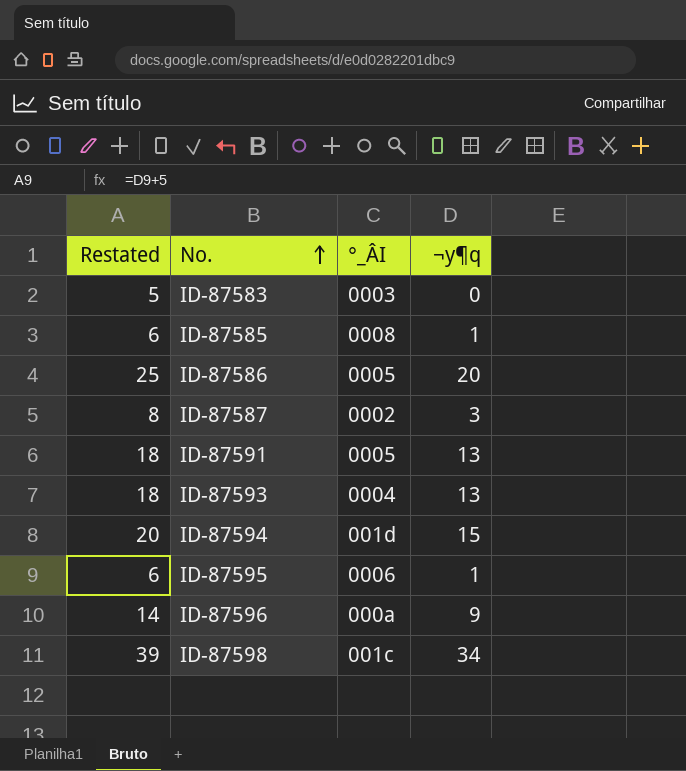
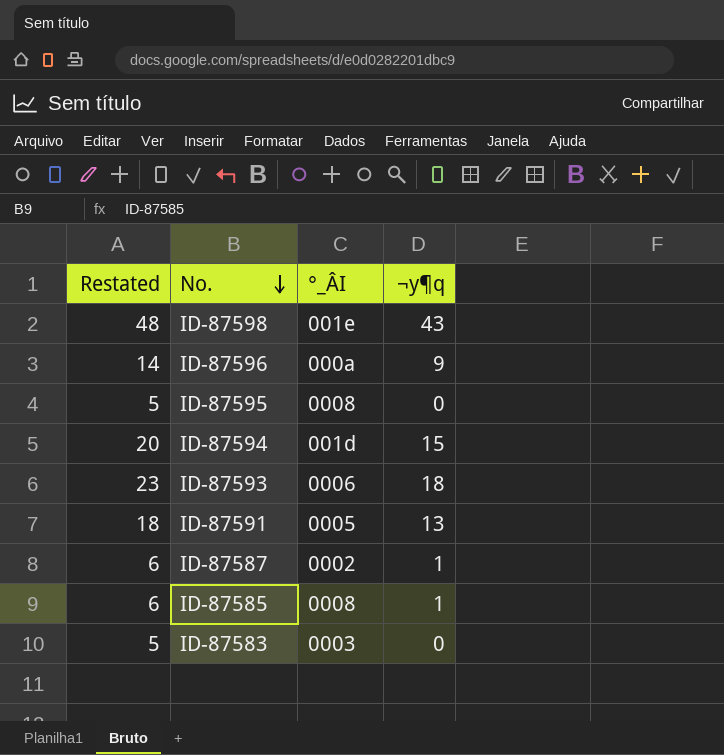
row order: No. ascending -> No. descending
row ID-87586: 25 | 0005 | 20 -> none
ID-87598 | Restated: 39 -> 48
ID-87598 | °_ÂI: 001c -> 001e
ID-87598 | ¬y¶q: 34 -> 43
ID-87595 | Restated: 6 -> 5
ID-87595 | °_ÂI: 0006 -> 0008
ID-87595 | ¬y¶q: 1 -> 0
ID-87593 | Restated: 18 -> 23
ID-87593 | °_ÂI: 0004 -> 0006
ID-87593 | ¬y¶q: 13 -> 18
ID-87587 | Restated: 8 -> 6
ID-87587 | ¬y¶q: 3 -> 1

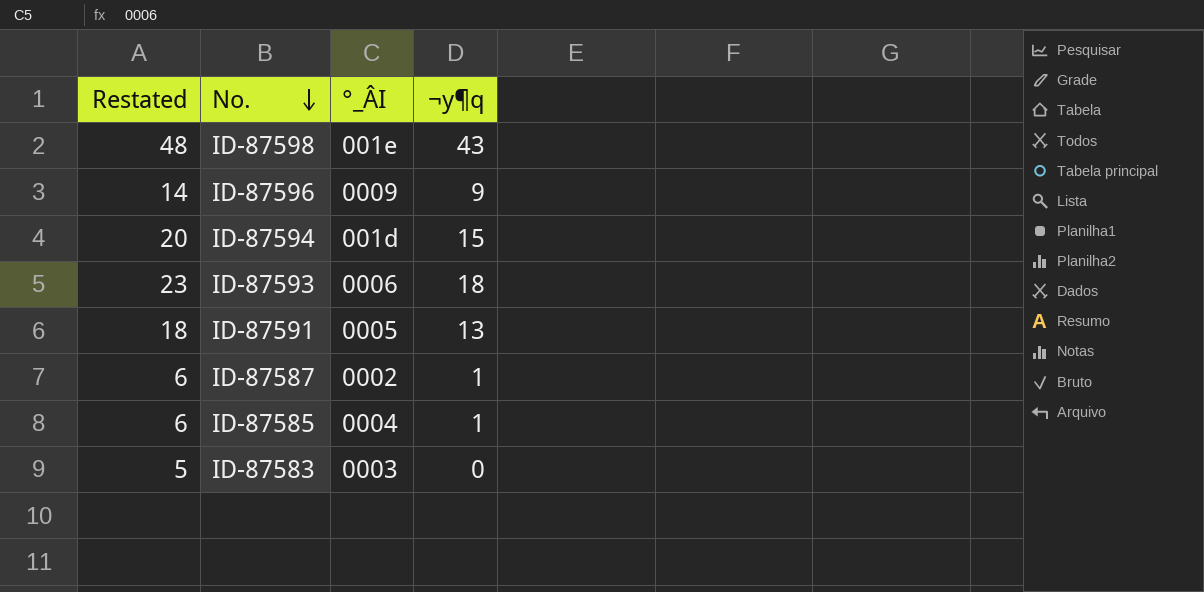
row ID-87595: 5 | 0008 | 0 -> none
ID-87596 | °_ÂI: 000a -> 0009
ID-87585 | °_ÂI: 0008 -> 0004

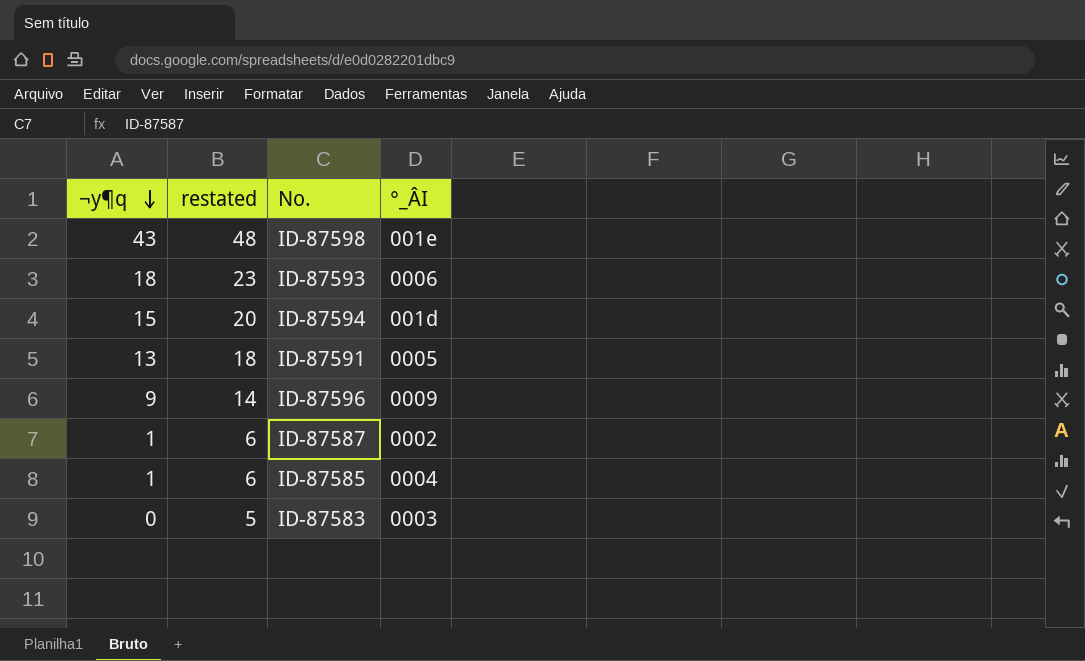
row order: No. descending -> ¬y¶q descending
column ¬y¶q | position: 4 -> 1
column name: Restated -> restated

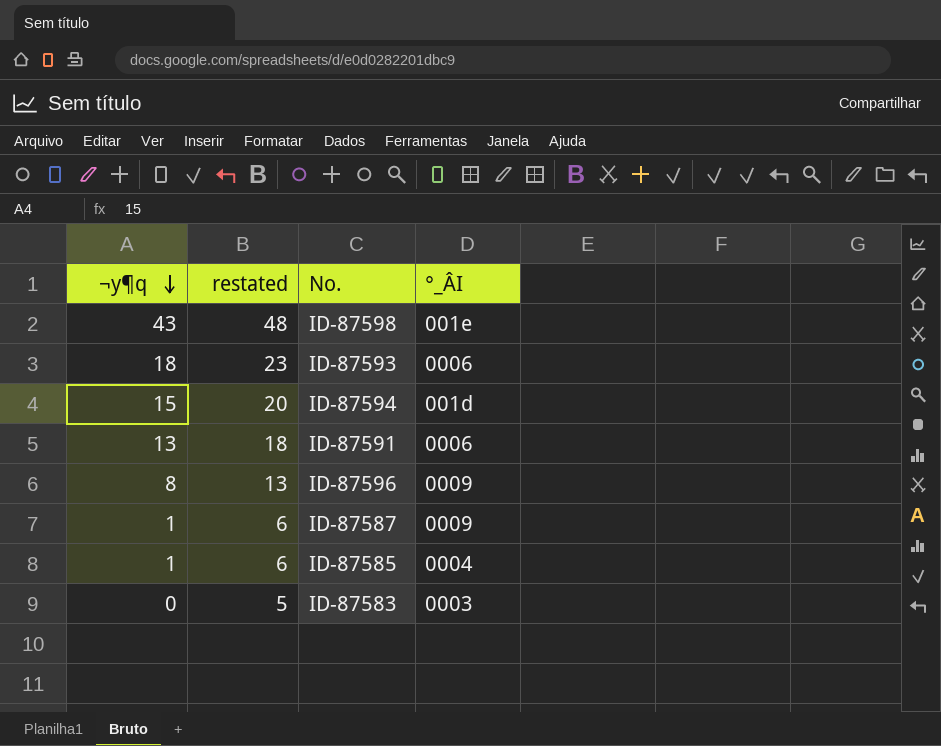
ID-87591 | °_ÂI: 0005 -> 0006
ID-87596 | ¬y¶q: 9 -> 8
ID-87596 | restated: 14 -> 13
ID-87587 | °_ÂI: 0002 -> 0009

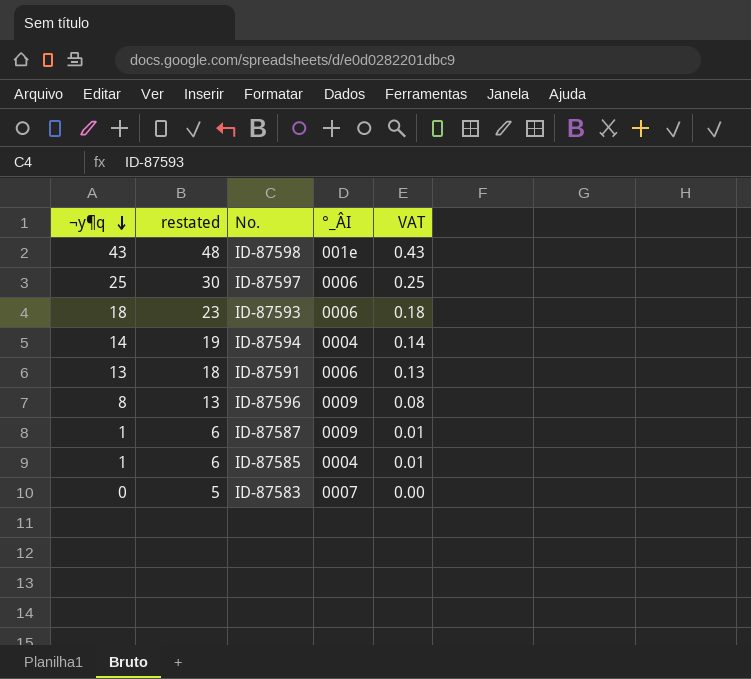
column VAT | formula: none -> [¬y¶q] * 0.01
row ID-87597: none -> 25 | 30 | 0006 | 0.25
ID-87594 | ¬y¶q: 15 -> 14
ID-87594 | restated: 20 -> 19
ID-87594 | °_ÂI: 001d -> 0004
ID-87583 | °_ÂI: 0003 -> 0007

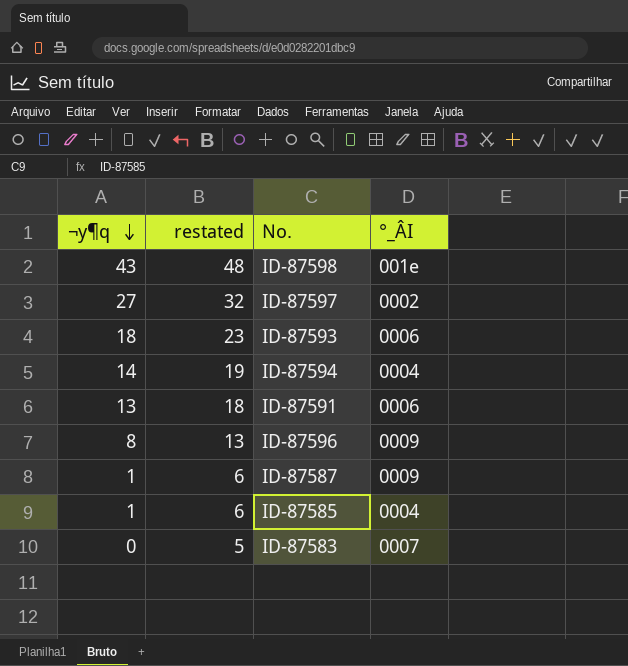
column VAT | formula: [¬y¶q] * 0.01 -> none
ID-87597 | ¬y¶q: 25 -> 27
ID-87597 | restated: 30 -> 32
ID-87597 | °_ÂI: 0006 -> 0002

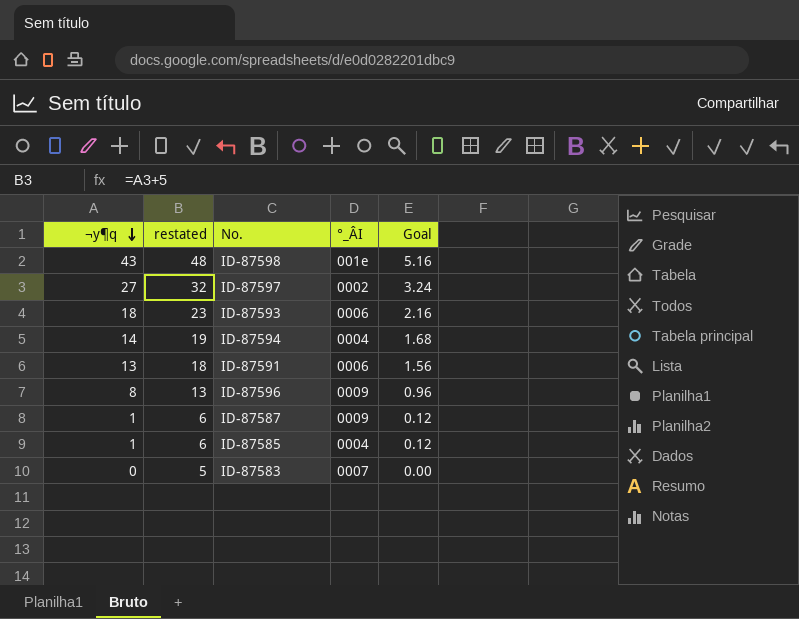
column Goal | formula: none -> [¬y¶q] * 0.12

